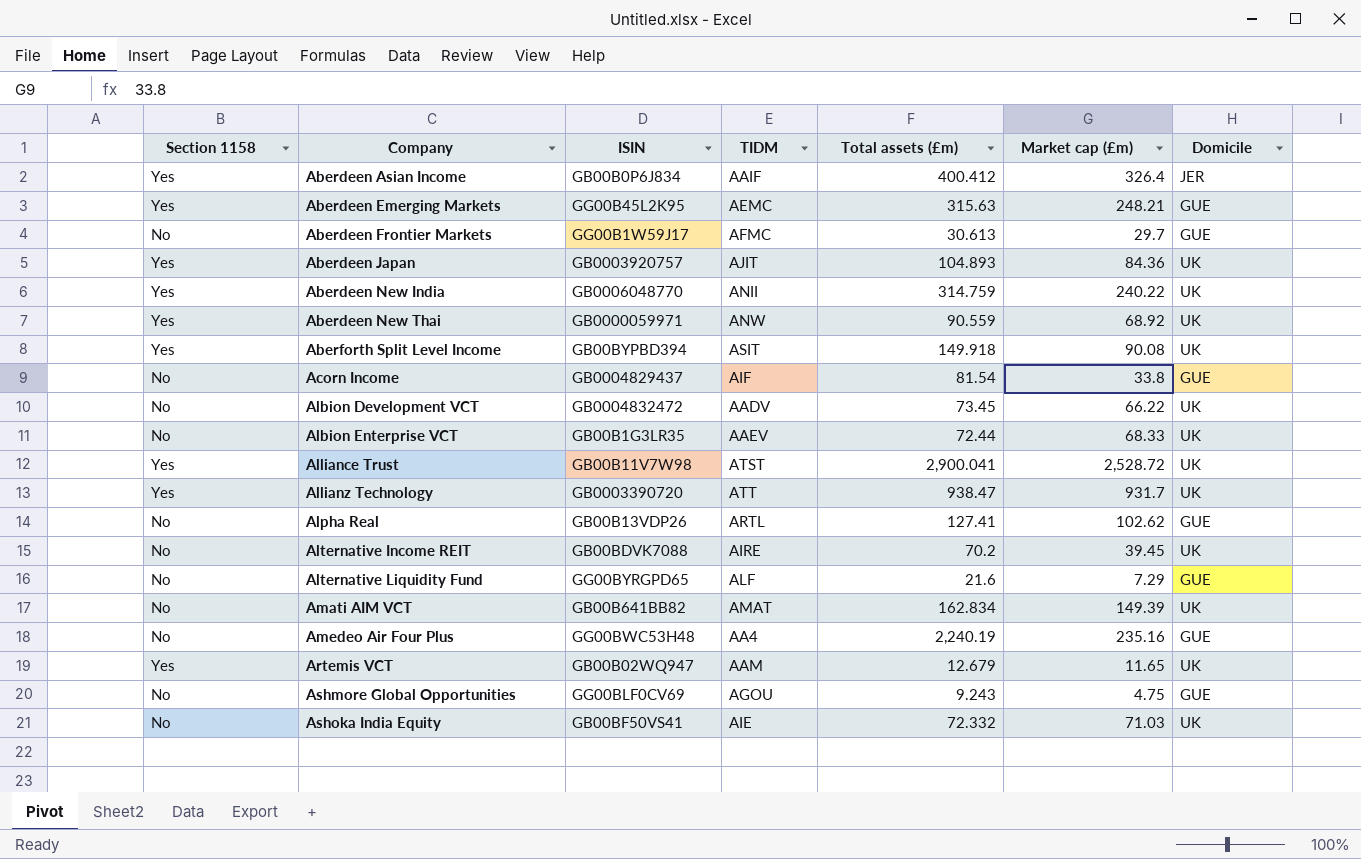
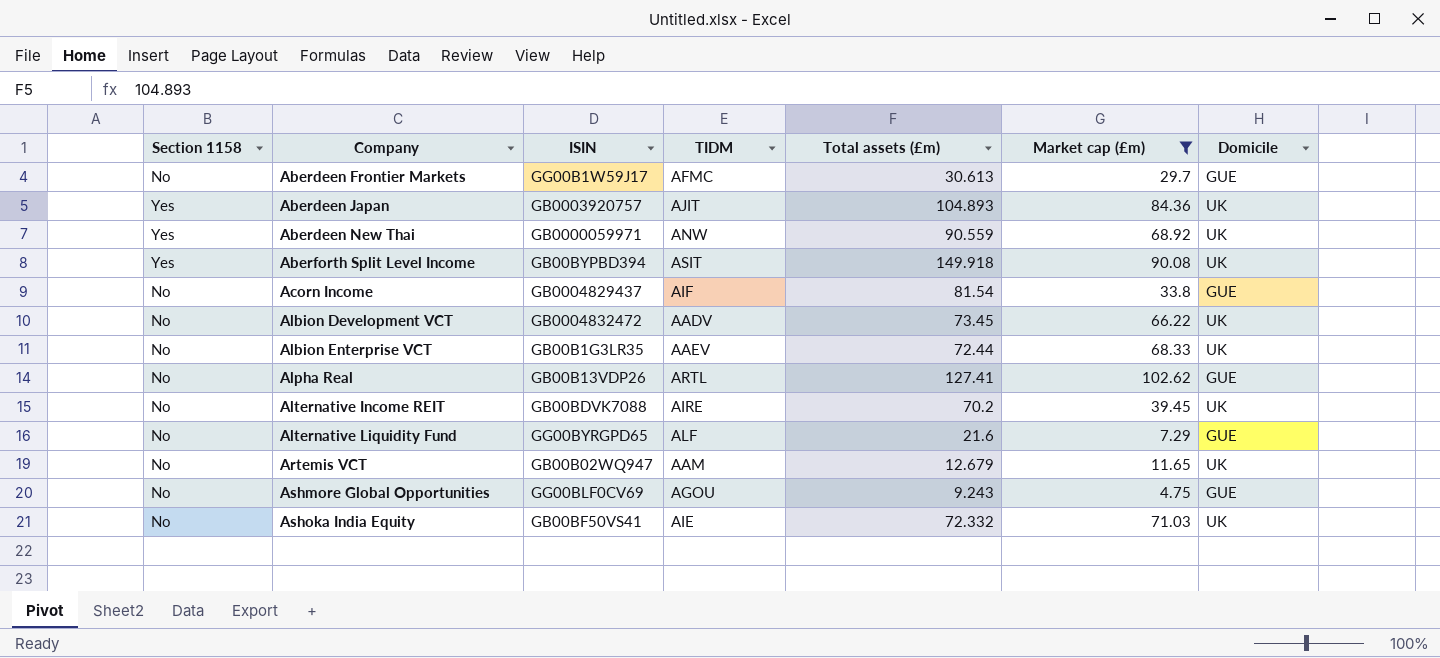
filter: none -> Market cap (£m) <= 102.62
Artemis VCT | Section 1158: Yes -> No

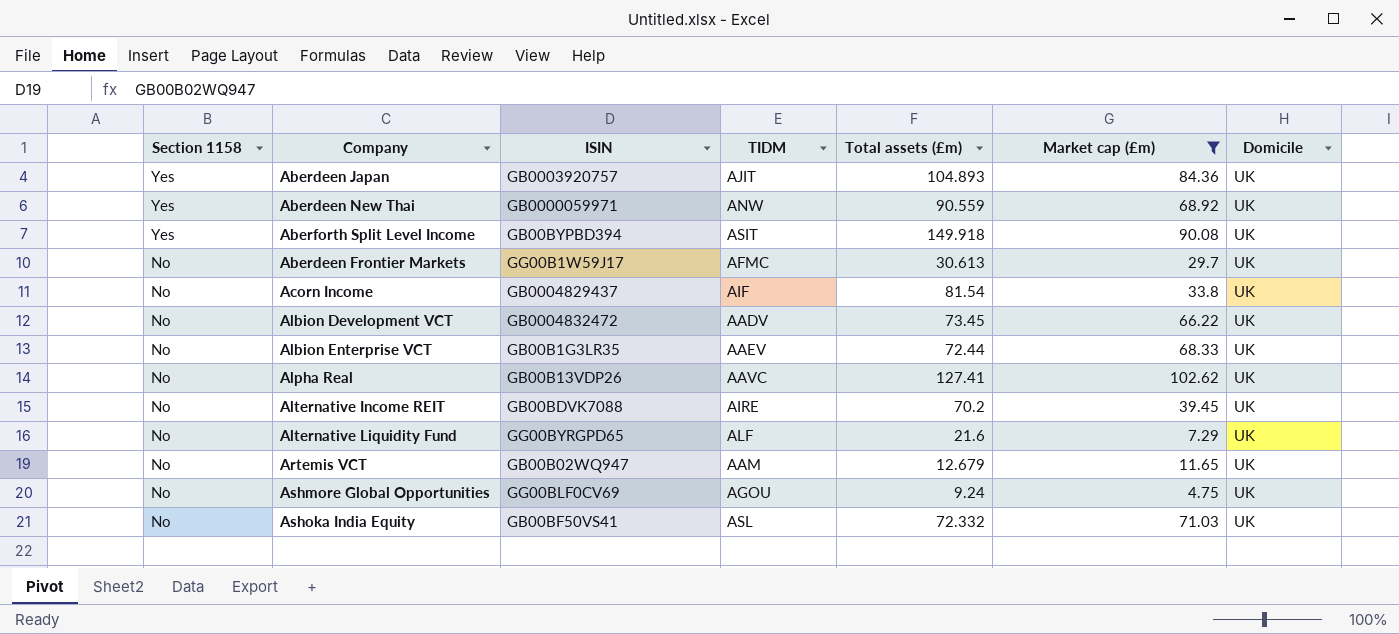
row order: Company ascending -> Section 1158 descending
Aberdeen Frontier Markets | Domicile: GUE -> UK
Acorn Income | Domicile: GUE -> UK
Alpha Real | TIDM: ARTL -> AAVC
Alpha Real | Domicile: GUE -> UK
Alternative Liquidity Fund | Domicile: GUE -> UK
Ashmore Global Opportunities | Total assets (£m): 9.243 -> 9.24
Ashmore Global Opportunities | Domicile: GUE -> UK
Ashoka India Equity | TIDM: AIE -> ASL

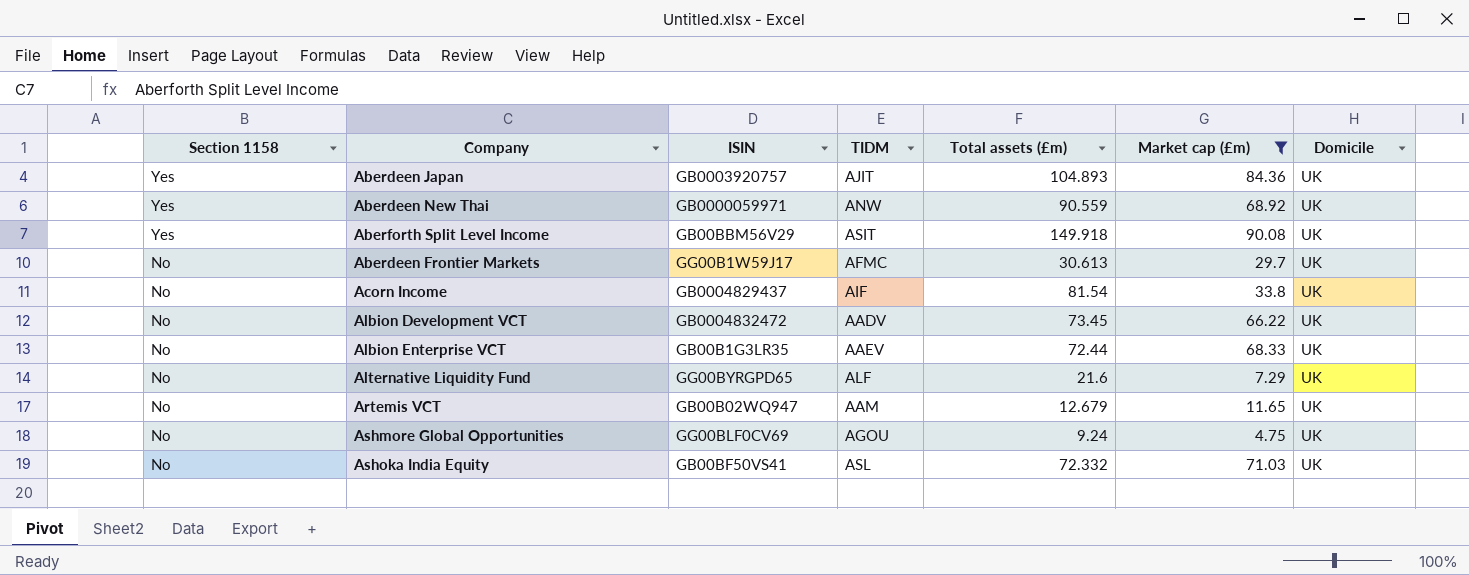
row Alpha Real: No | GB00B13VDP26 | AAVC | 127.41 | 102.62 | UK -> none
row Alternative Income REIT: No | GB00BDVK7088 | AIRE | 70.2 | 39.45 | UK -> none
Aberforth Split Level Income | ISIN: GB00BYPBD394 -> GB00BBM56V29

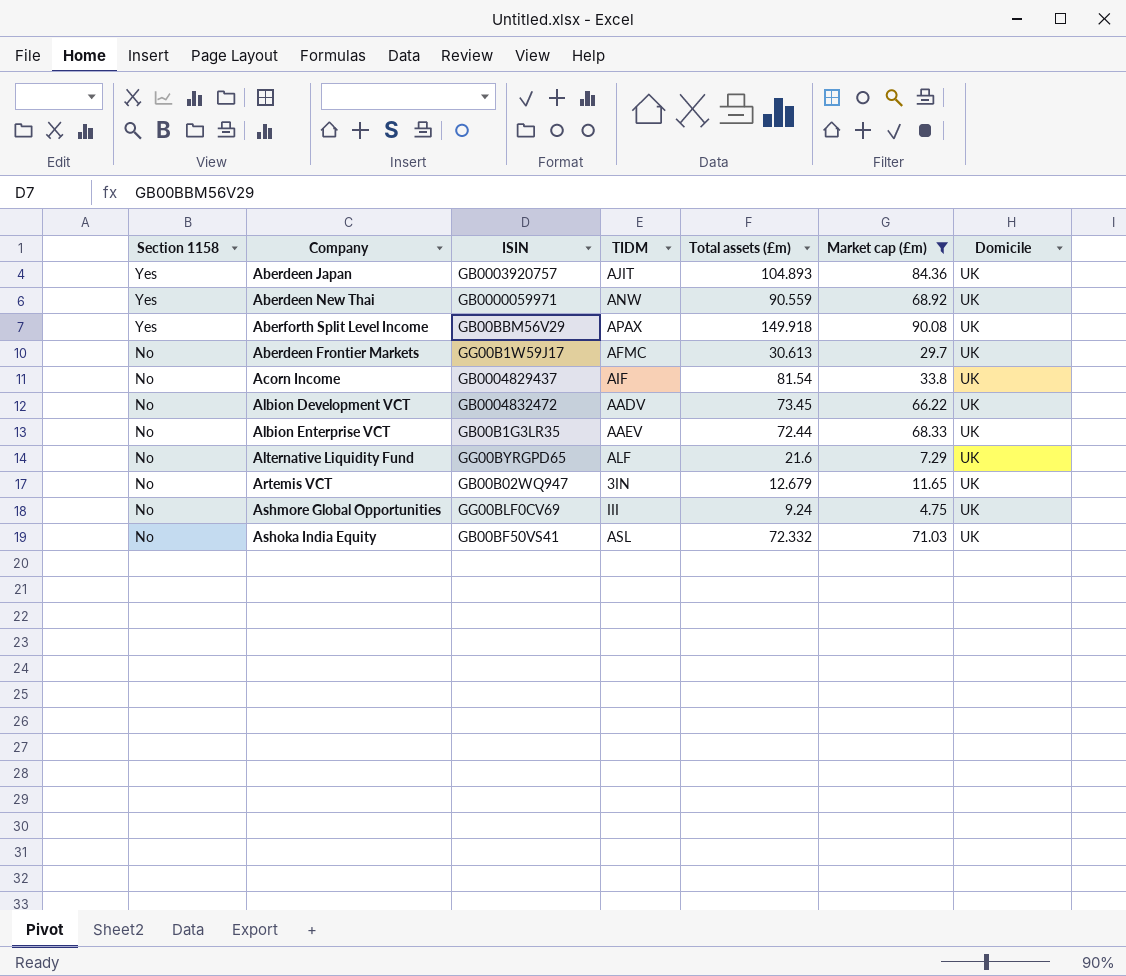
Aberforth Split Level Income | TIDM: ASIT -> APAX
Artemis VCT | TIDM: AAM -> 3IN
Ashmore Global Opportunities | TIDM: AGOU -> III

